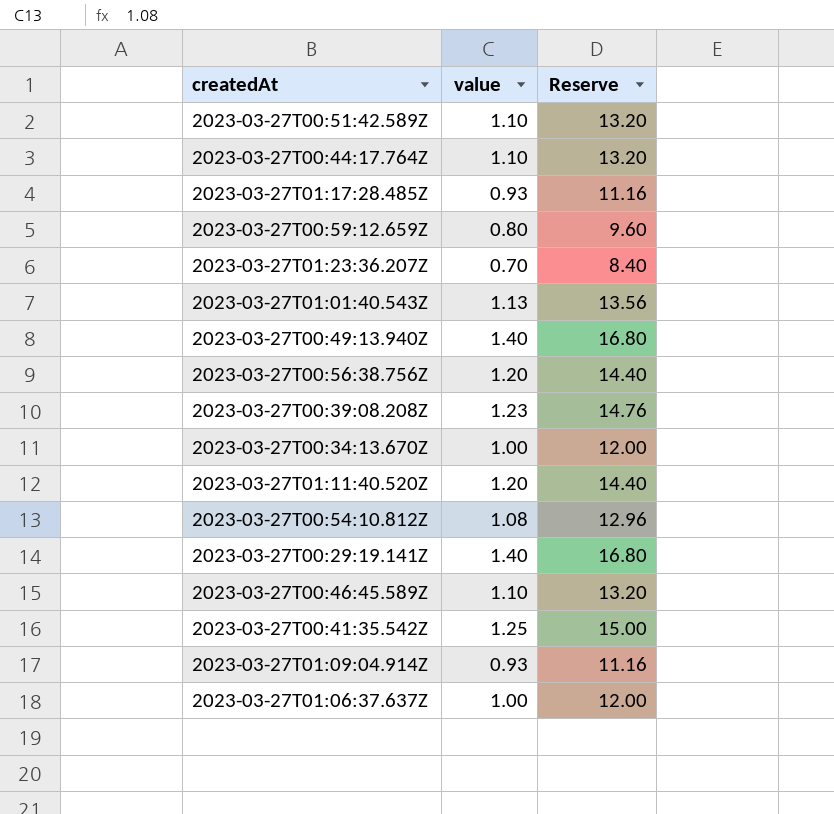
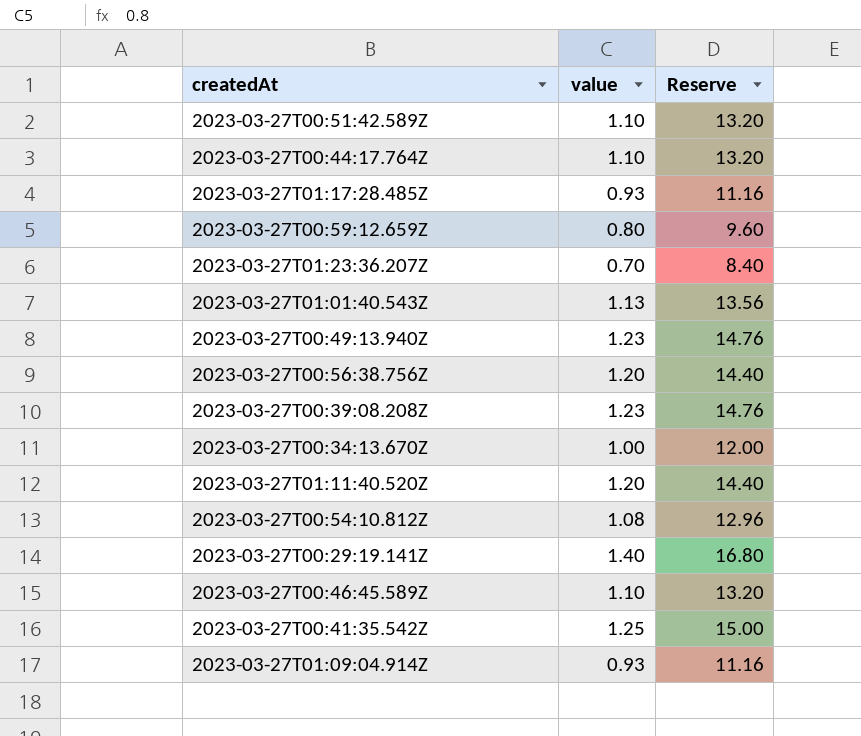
row 2023-03-27T01:06:37.637Z: 1.00 | 12.00 -> none
2023-03-27T00:49:13.940Z | value: 1.40 -> 1.23
2023-03-27T00:49:13.940Z | Reserve: 16.80 -> 14.76

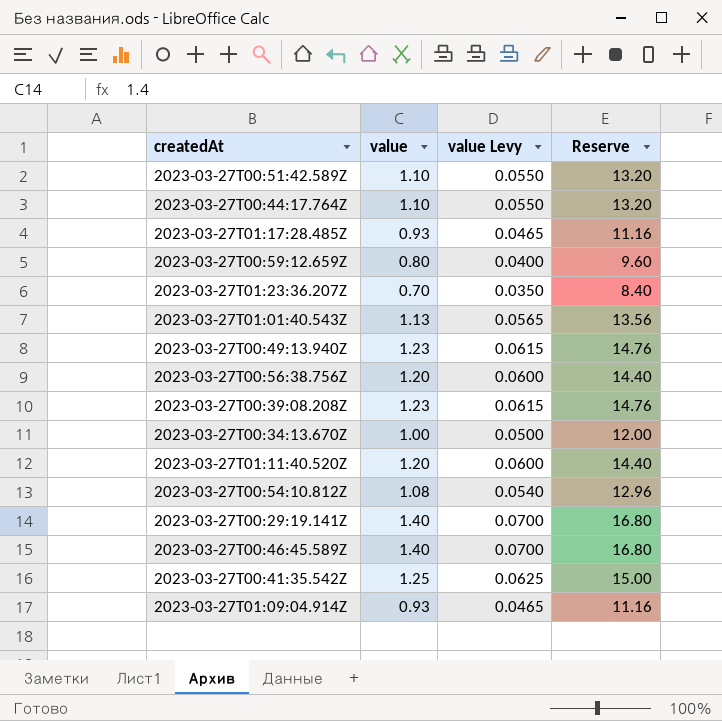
column value Levy | formula: none -> [value] * 0.05
2023-03-27T00:46:45.589Z | value: 1.10 -> 1.40
2023-03-27T00:46:45.589Z | Reserve: 13.20 -> 16.80

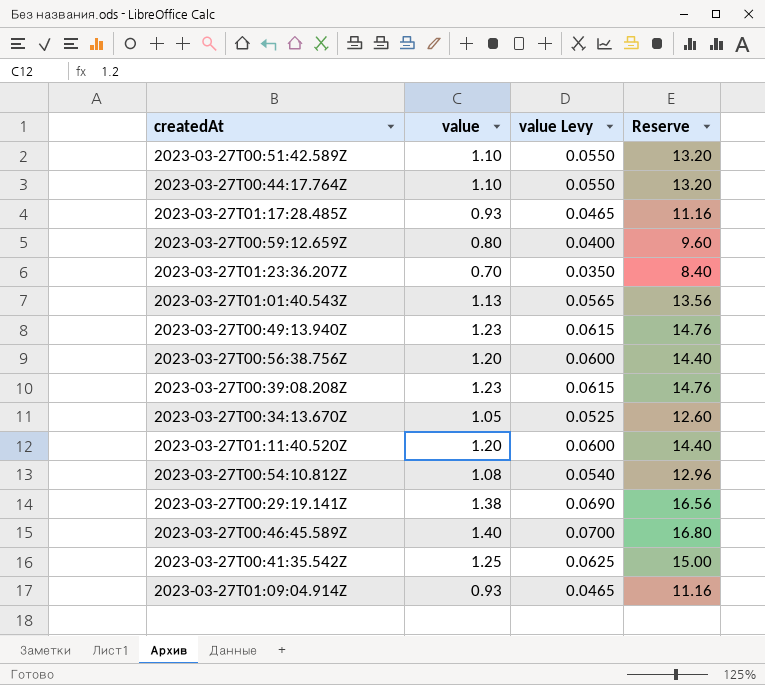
2023-03-27T00:34:13.670Z | value: 1.00 -> 1.05
2023-03-27T00:34:13.670Z | value Levy: 0.0500 -> 0.0525
2023-03-27T00:34:13.670Z | Reserve: 12.00 -> 12.60
2023-03-27T00:29:19.141Z | value: 1.40 -> 1.38
2023-03-27T00:29:19.141Z | value Levy: 0.0700 -> 0.0690
2023-03-27T00:29:19.141Z | Reserve: 16.80 -> 16.56

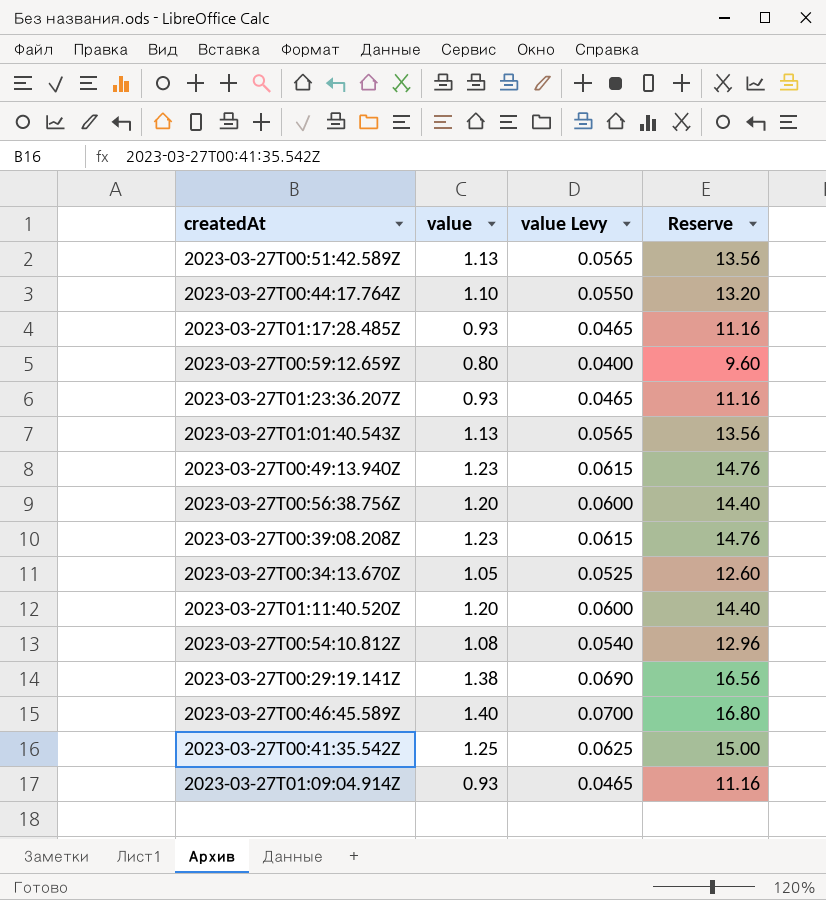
2023-03-27T00:51:42.589Z | value: 1.10 -> 1.13
2023-03-27T00:51:42.589Z | value Levy: 0.0550 -> 0.0565
2023-03-27T00:51:42.589Z | Reserve: 13.20 -> 13.56
2023-03-27T01:23:36.207Z | value: 0.70 -> 0.93
2023-03-27T01:23:36.207Z | value Levy: 0.0350 -> 0.0465
2023-03-27T01:23:36.207Z | Reserve: 8.40 -> 11.16

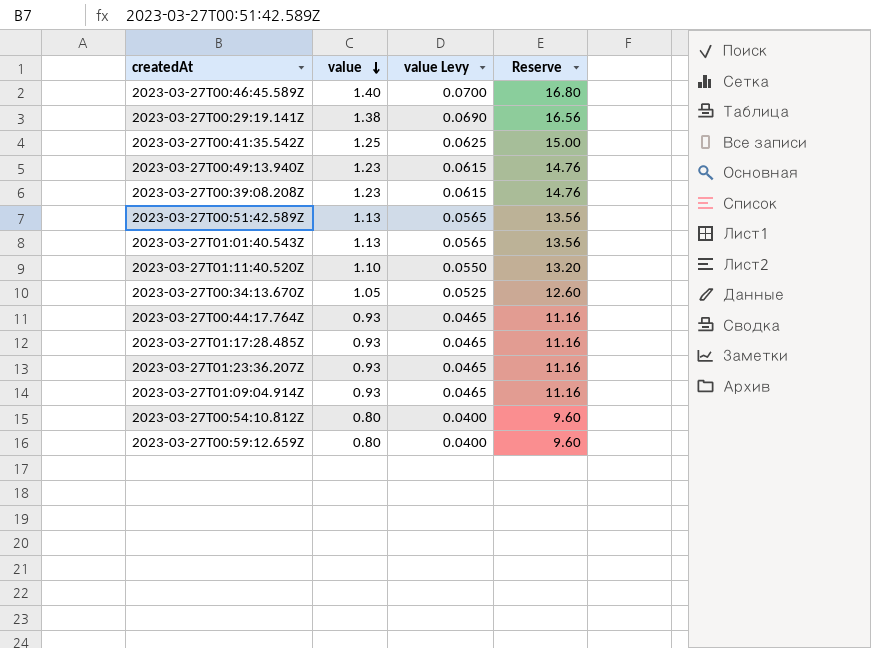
row order: none -> value descending
row 2023-03-27T00:56:38.756Z: 1.20 | 0.0600 | 14.40 -> none
2023-03-27T01:11:40.520Z | value: 1.20 -> 1.10
2023-03-27T01:11:40.520Z | value Levy: 0.0600 -> 0.0550
2023-03-27T01:11:40.520Z | Reserve: 14.40 -> 13.20
2023-03-27T00:44:17.764Z | value: 1.10 -> 0.93
2023-03-27T00:44:17.764Z | value Levy: 0.0550 -> 0.0465
2023-03-27T00:44:17.764Z | Reserve: 13.20 -> 11.16
2023-03-27T00:54:10.812Z | value: 1.08 -> 0.80
2023-03-27T00:54:10.812Z | value Levy: 0.0540 -> 0.0400
2023-03-27T00:54:10.812Z | Reserve: 12.96 -> 9.60

